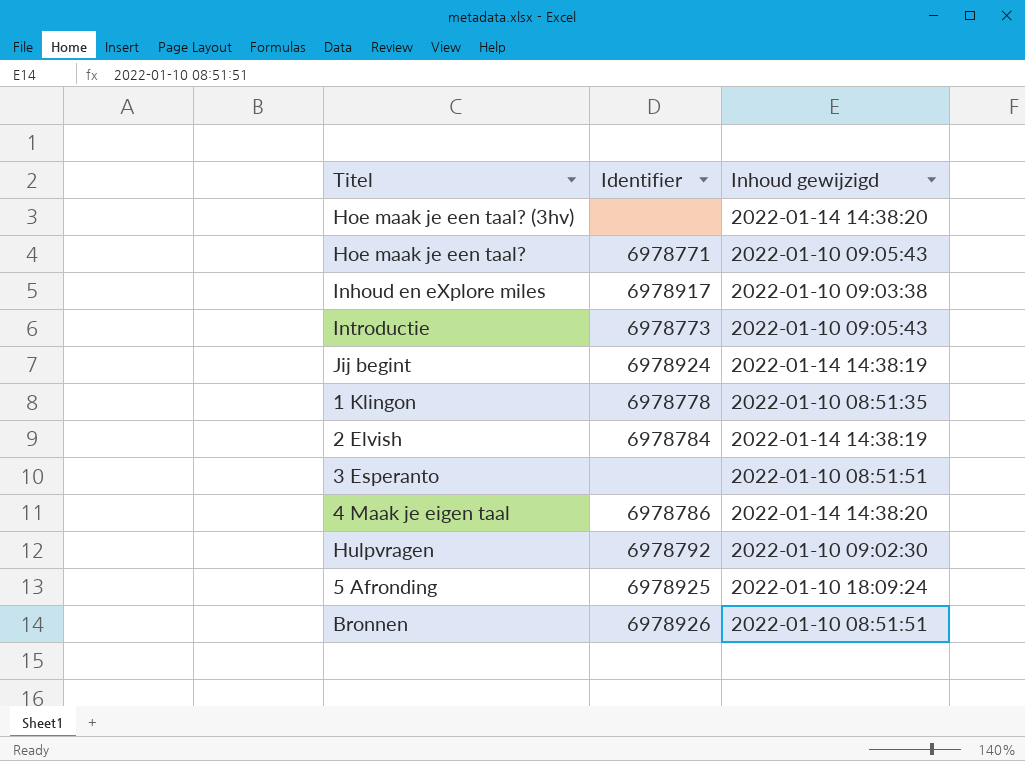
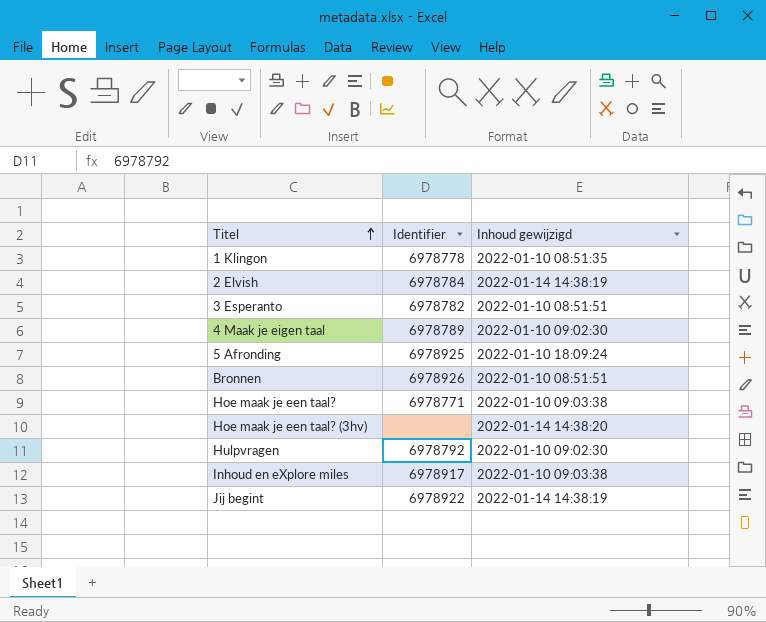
row order: none -> Titel ascending
row Introductie: 6978773 | 2022-01-10 09:05:43 -> none
3 Esperanto | Identifier: none -> 6978782
4 Maak je eigen taal | Identifier: 6978786 -> 6978789
4 Maak je eigen taal | Inhoud gewijzigd: 2022-01-14 14:38:20 -> 2022-01-10 09:02:30
Hoe maak je een taal? | Inhoud gewijzigd: 2022-01-10 09:05:43 -> 2022-01-10 09:03:38
Jij begint | Identifier: 6978924 -> 6978922

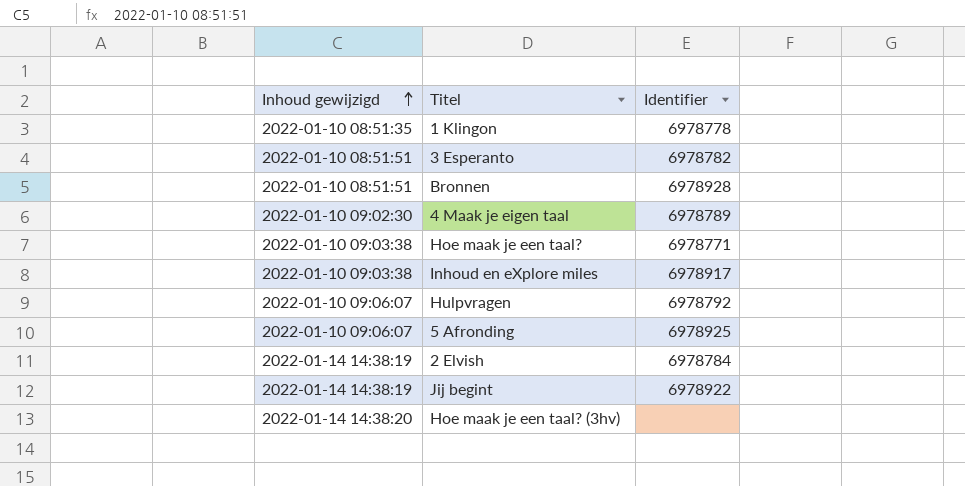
row order: Titel ascending -> Inhoud gewijzigd ascending
column Inhoud gewijzigd | position: 3 -> 1
Bronnen | Identifier: 6978926 -> 6978928
Hulpvragen | Inhoud gewijzigd: 2022-01-10 09:02:30 -> 2022-01-10 09:06:07
5 Afronding | Inhoud gewijzigd: 2022-01-10 18:09:24 -> 2022-01-10 09:06:07

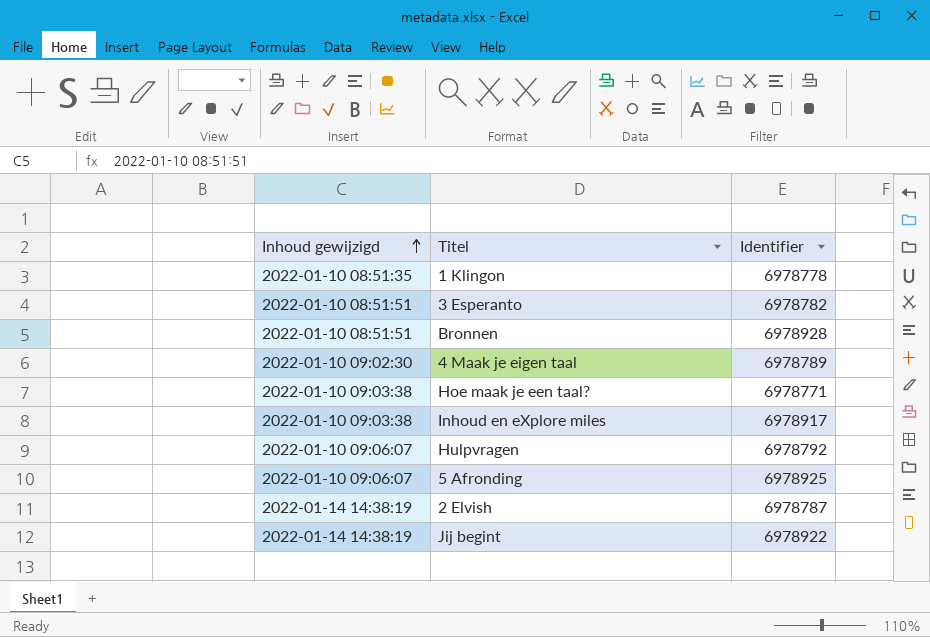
row Hoe maak je een taal? (3hv): 2022-01-14 14:38:20 | none -> none
2 Elvish | Identifier: 6978784 -> 6978787

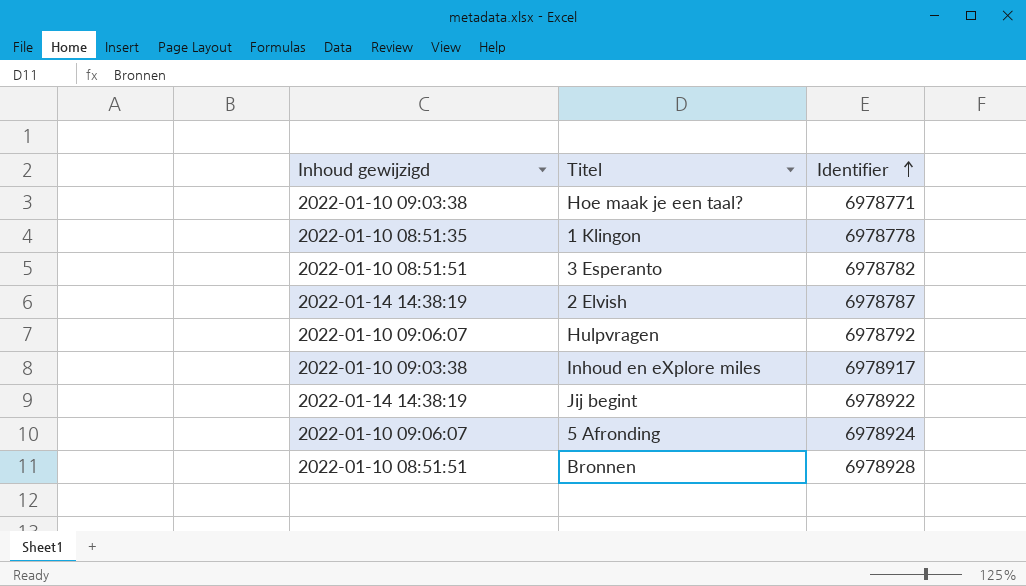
row order: Inhoud gewijzigd ascending -> Identifier ascending
row 4 Maak je eigen taal: 2022-01-10 09:02:30 | 6978789 -> none
5 Afronding | Identifier: 6978925 -> 6978924

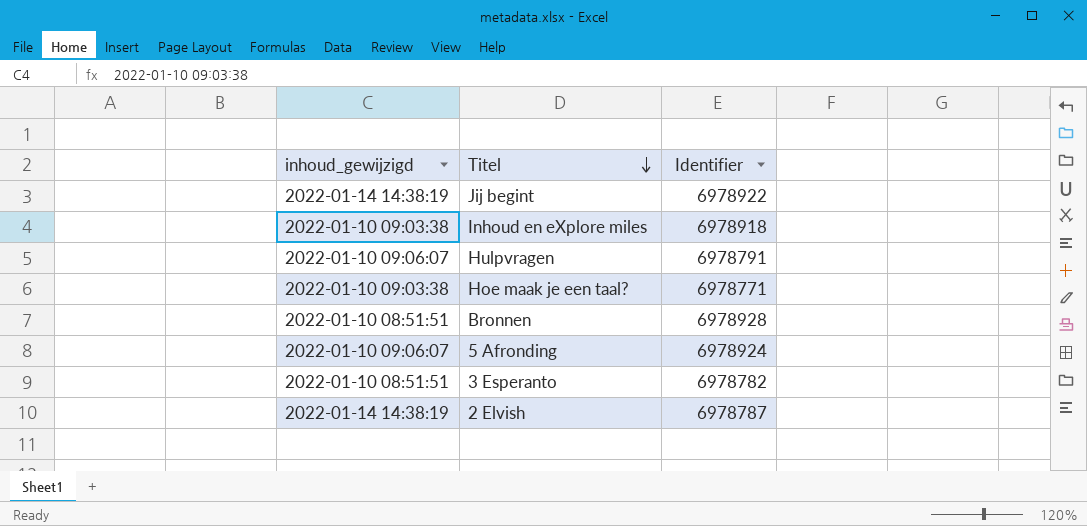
row order: Identifier ascending -> Titel descending
column name: Inhoud gewijzigd -> inhoud_gewijzigd
row 1 Klingon: 2022-01-10 08:51:35 | 6978778 -> none
Inhoud en eXplore miles | Identifier: 6978917 -> 6978918
Hulpvragen | Identifier: 6978792 -> 6978791

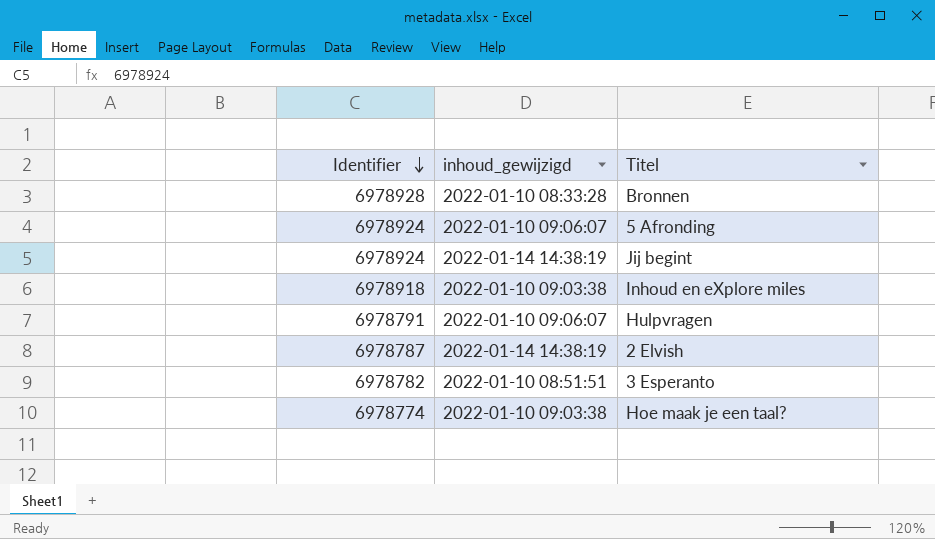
row order: Titel descending -> Identifier descending
column Identifier | position: 3 -> 1
Bronnen | inhoud_gewijzigd: 2022-01-10 08:51:51 -> 2022-01-10 08:33:28
Jij begint | Identifier: 6978922 -> 6978924
Hoe maak je een taal? | Identifier: 6978771 -> 6978774

